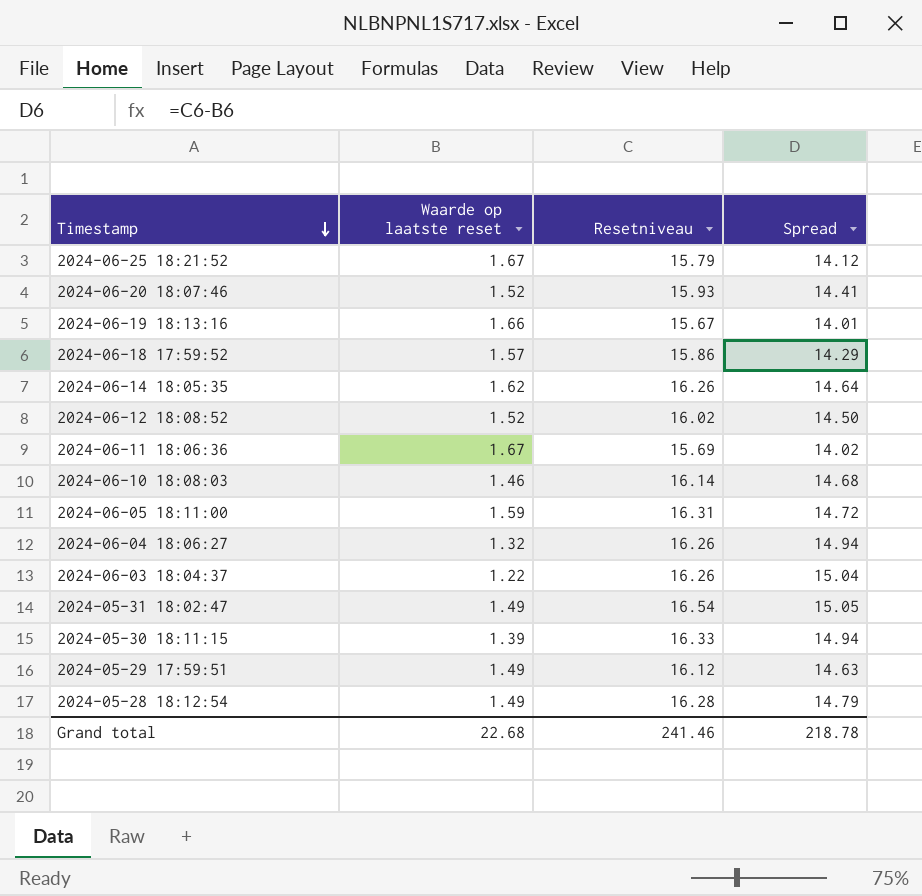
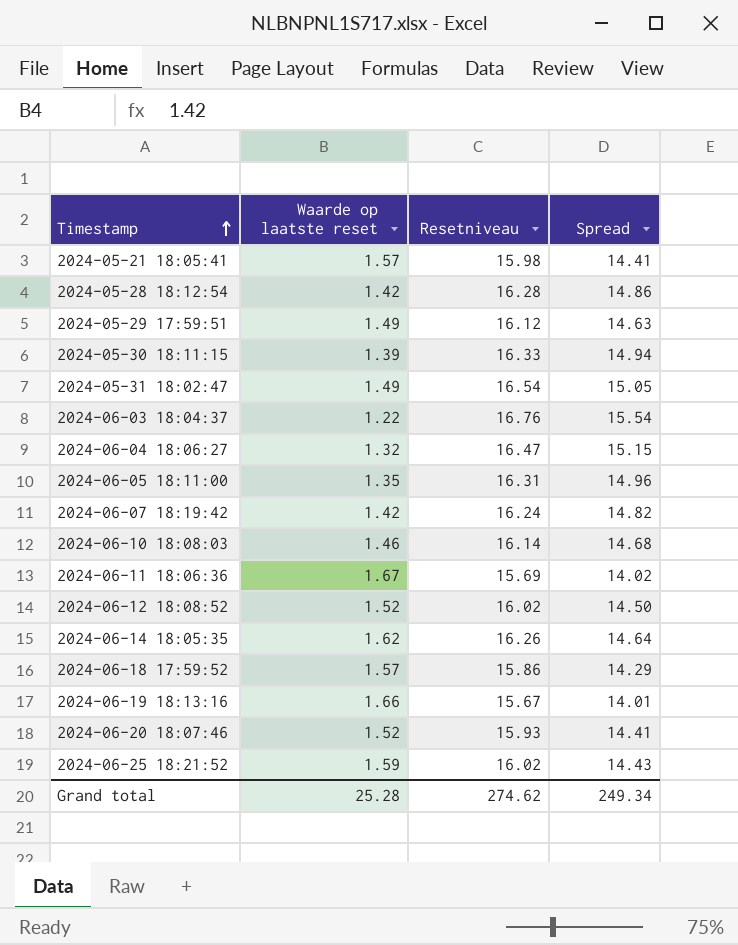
row order: Timestamp descending -> Timestamp ascending
row 2024-05-21 18:05:41: none -> 1.57 | 15.98 | 14.41
2024-05-28 18:12:54 | Waarde op laatste reset: 1.49 -> 1.42
2024-05-28 18:12:54 | Spread: 14.79 -> 14.86
2024-06-03 18:04:37 | Resetniveau: 16.26 -> 16.76
2024-06-03 18:04:37 | Spread: 15.04 -> 15.54
2024-06-04 18:06:27 | Resetniveau: 16.26 -> 16.47
2024-06-04 18:06:27 | Spread: 14.94 -> 15.15
2024-06-05 18:11:00 | Waarde op laatste reset: 1.59 -> 1.35
2024-06-05 18:11:00 | Spread: 14.72 -> 14.96
row 2024-06-07 18:19:42: none -> 1.42 | 16.24 | 14.82
2024-06-25 18:21:52 | Waarde op laatste reset: 1.67 -> 1.59
2024-06-25 18:21:52 | Resetniveau: 15.79 -> 16.02
2024-06-25 18:21:52 | Spread: 14.12 -> 14.43
Grand total | Waarde op laatste reset: 22.68 -> 25.28
Grand total | Resetniveau: 241.46 -> 274.62
Grand total | Spread: 218.78 -> 249.34

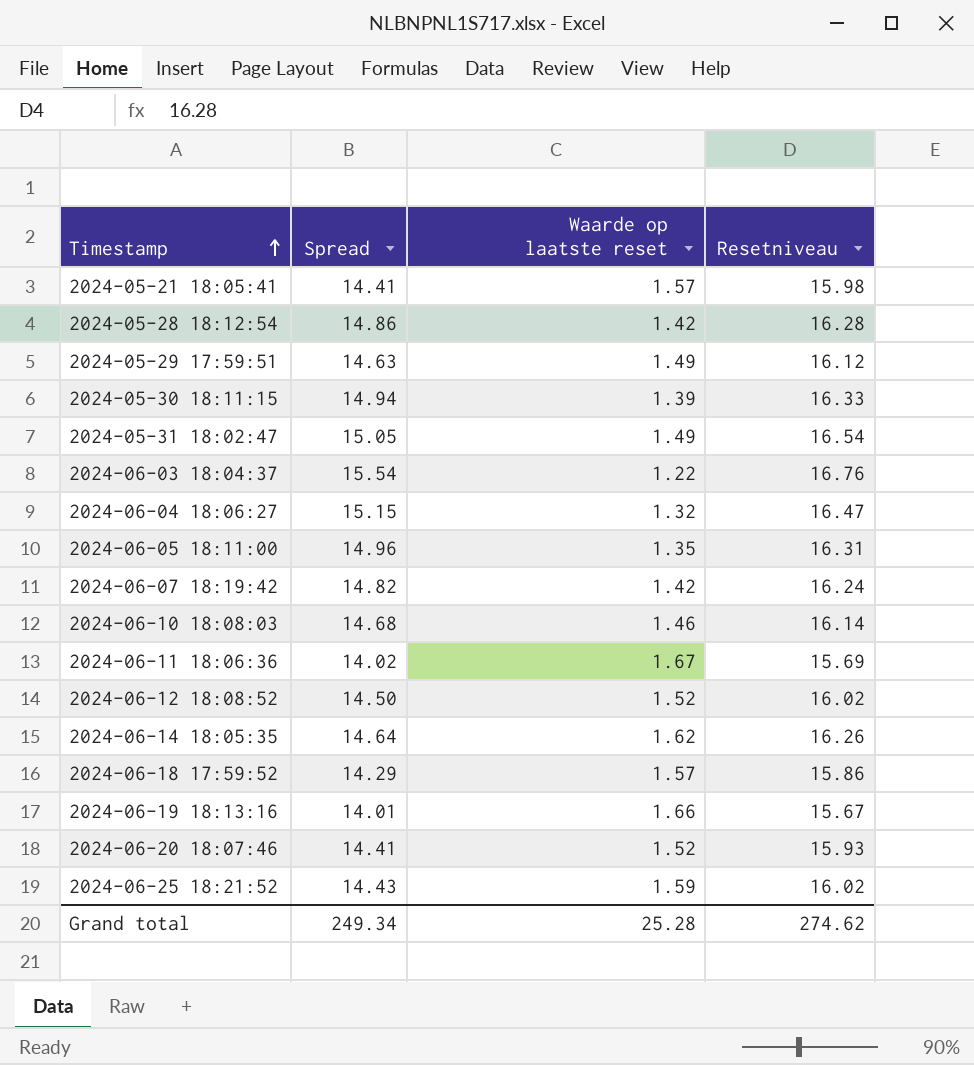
column Spread | position: 4 -> 2

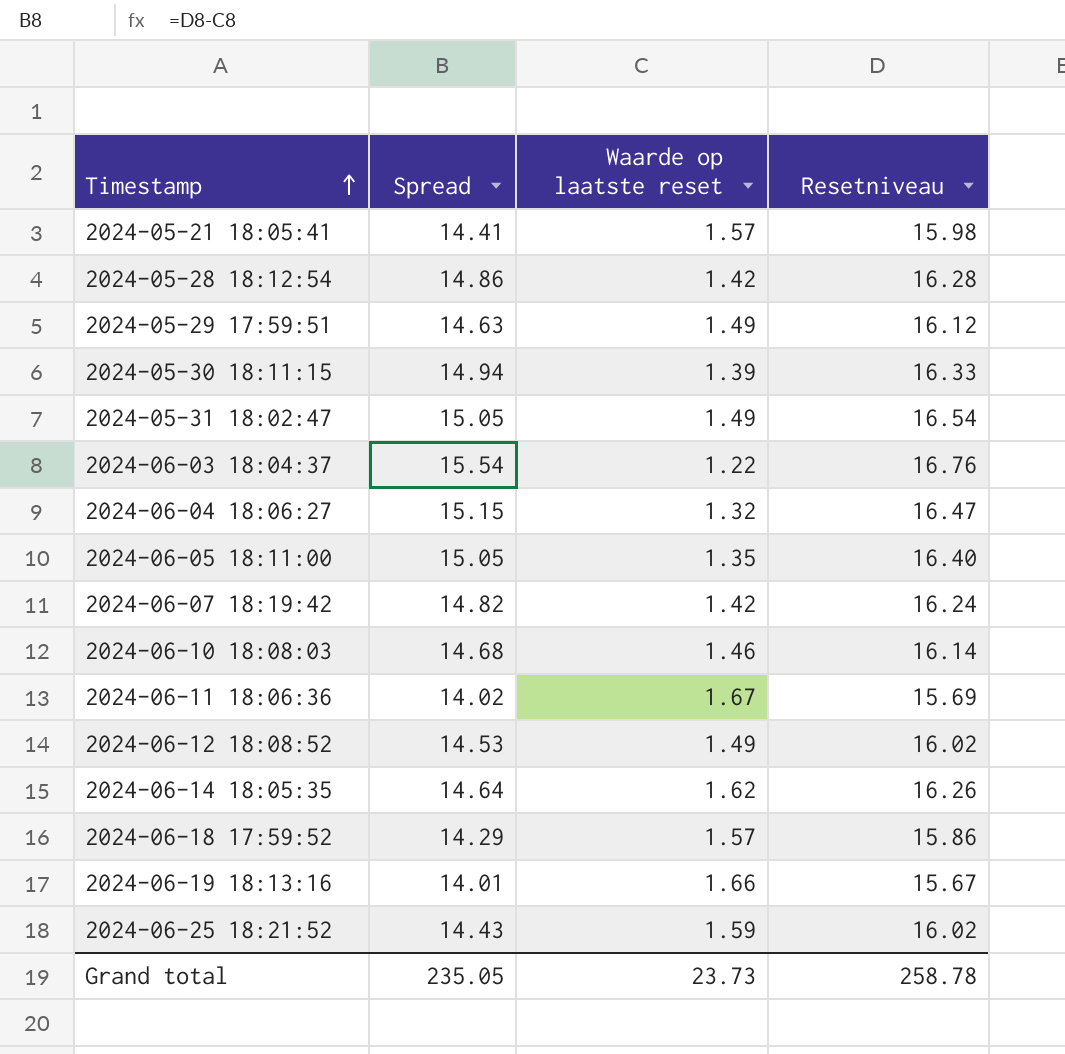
row 2024-06-20 18:07:46: 14.41 | 1.52 | 15.93 -> none
2024-06-05 18:11:00 | Spread: 14.96 -> 15.05
2024-06-05 18:11:00 | Resetniveau: 16.31 -> 16.40
2024-06-12 18:08:52 | Spread: 14.50 -> 14.53
2024-06-12 18:08:52 | Waarde op laatste reset: 1.52 -> 1.49
Grand total | Spread: 249.34 -> 235.05
Grand total | Waarde op laatste reset: 25.28 -> 23.73
Grand total | Resetniveau: 274.62 -> 258.78

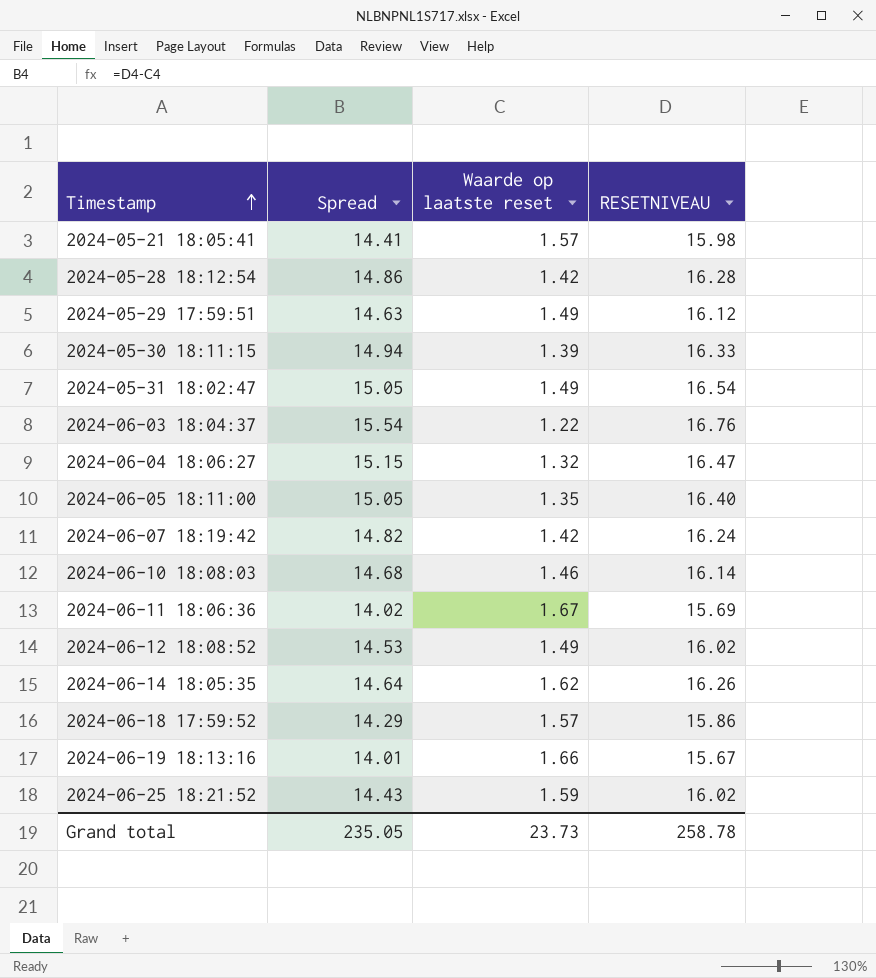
column name: Resetniveau -> RESETNIVEAU

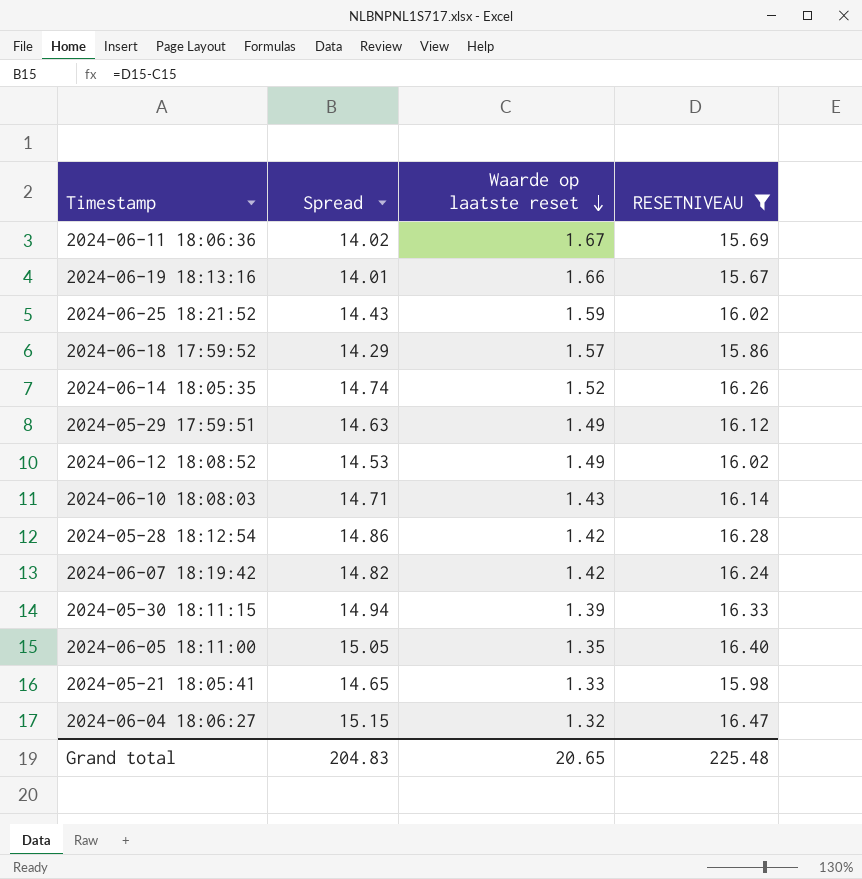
filter: none -> RESETNIVEAU <= 16.47
row order: Timestamp ascending -> Waarde op laatste reset descending
2024-06-14 18:05:35 | Spread: 14.64 -> 14.74
2024-06-14 18:05:35 | Waarde op laatste reset: 1.62 -> 1.52
2024-06-10 18:08:03 | Spread: 14.68 -> 14.71
2024-06-10 18:08:03 | Waarde op laatste reset: 1.46 -> 1.43
2024-05-21 18:05:41 | Spread: 14.41 -> 14.65
2024-05-21 18:05:41 | Waarde op laatste reset: 1.57 -> 1.33
Grand total | Spread: 235.05 -> 204.83
Grand total | Waarde op laatste reset: 23.73 -> 20.65
Grand total | RESETNIVEAU: 258.78 -> 225.48

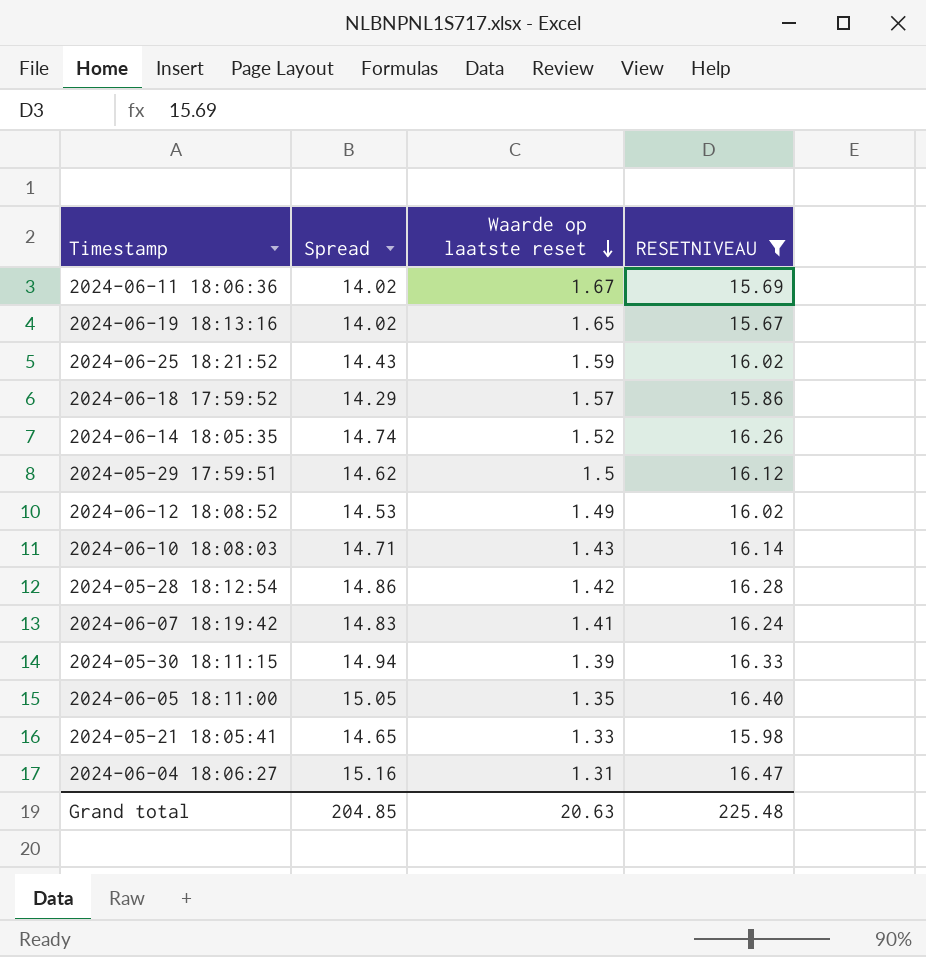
2024-06-19 18:13:16 | Spread: 14.01 -> 14.02
2024-06-19 18:13:16 | Waarde op laatste reset: 1.66 -> 1.65
2024-05-29 17:59:51 | Spread: 14.63 -> 14.62
2024-05-29 17:59:51 | Waarde op laatste reset: 1.49 -> 1.5
2024-06-07 18:19:42 | Spread: 14.82 -> 14.83
2024-06-07 18:19:42 | Waarde op laatste reset: 1.42 -> 1.41
2024-06-04 18:06:27 | Spread: 15.15 -> 15.16
2024-06-04 18:06:27 | Waarde op laatste reset: 1.32 -> 1.31
Grand total | Spread: 204.83 -> 204.85
Grand total | Waarde op laatste reset: 20.65 -> 20.63

